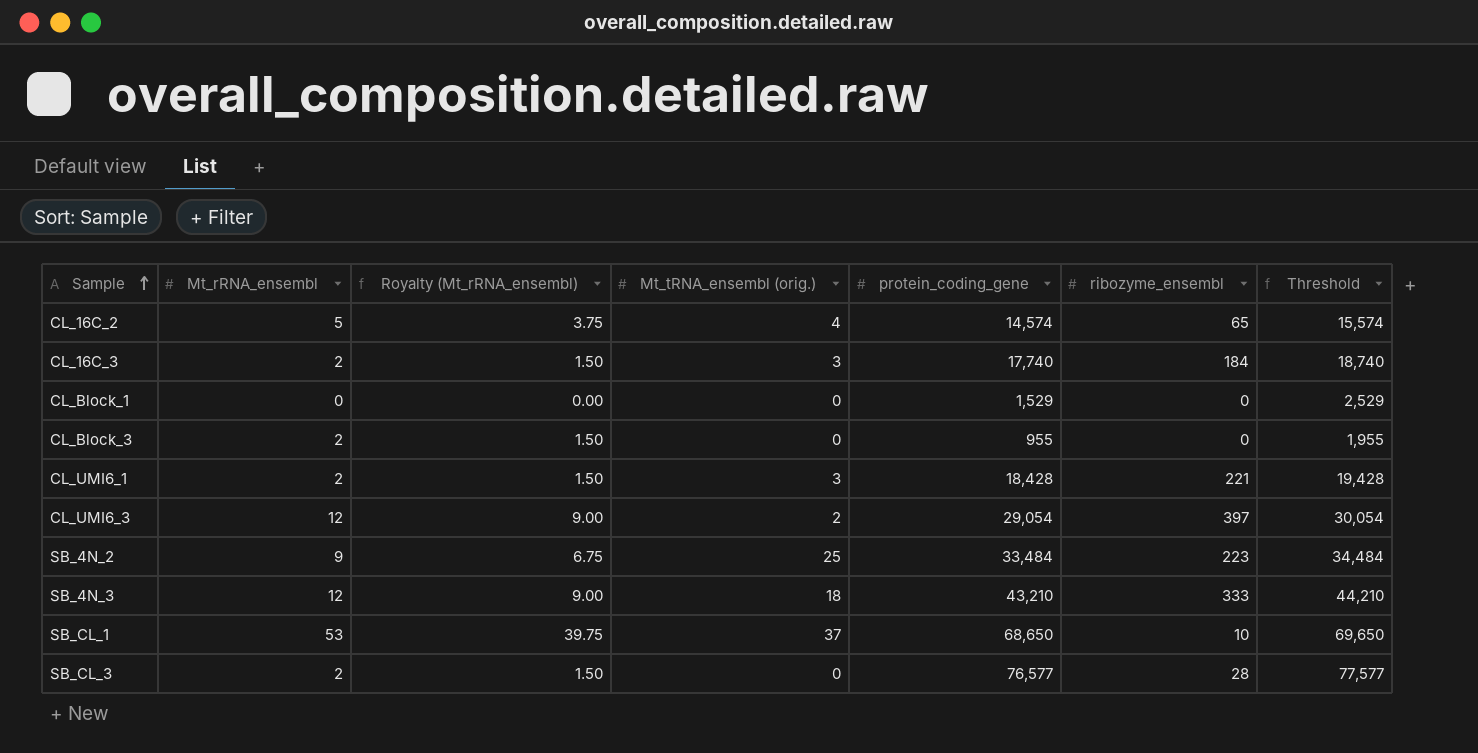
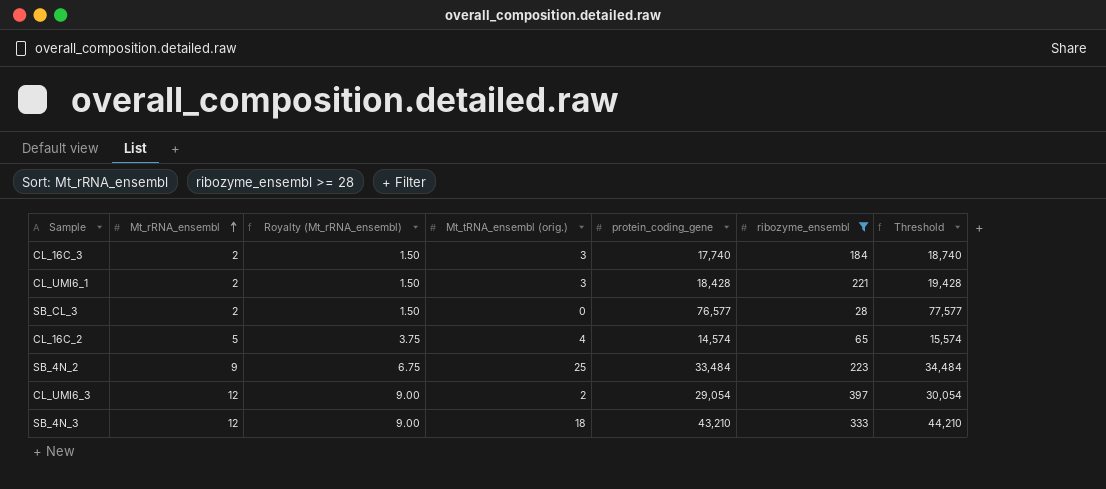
filter: none -> ribozyme_ensembl >= 28
row order: Sample ascending -> Mt_rRNA_ensembl ascending

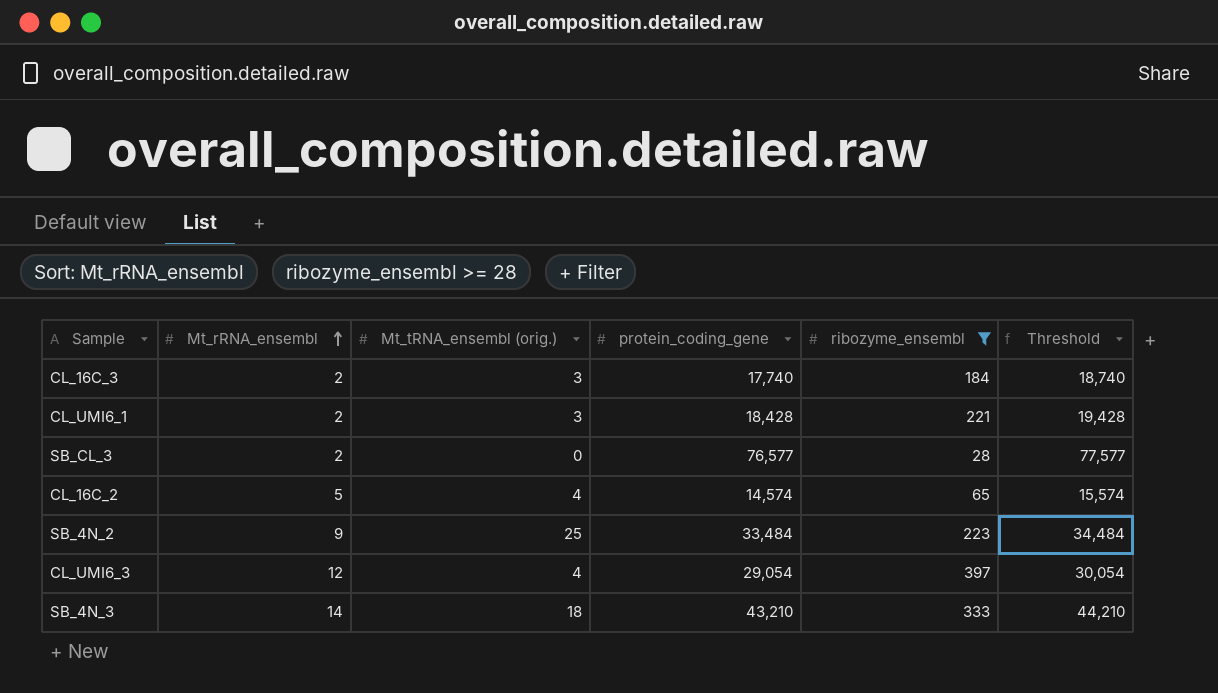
column Royalty (Mt_rRNA_ensembl) | formula: [Mt_rRNA_ensembl] * 0.75 -> none
CL_UMI6_3 | Mt_tRNA_ensembl (orig.): 2 -> 4
SB_4N_3 | Mt_rRNA_ensembl: 12 -> 14

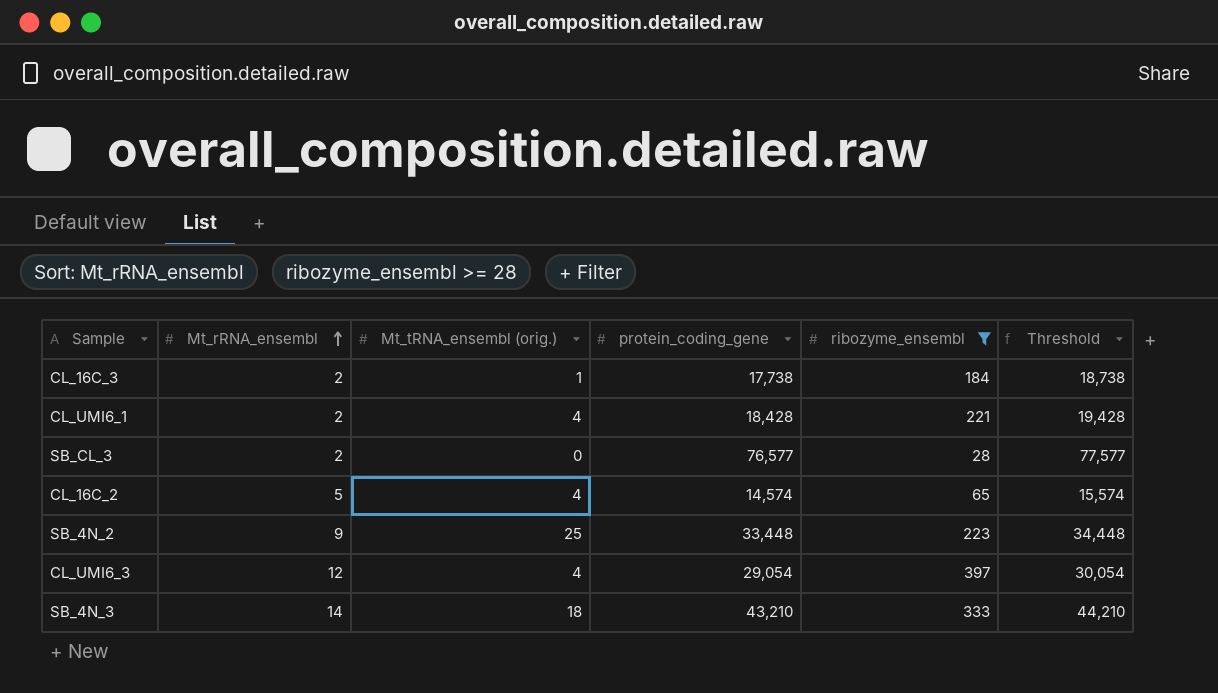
CL_16C_3 | Mt_tRNA_ensembl (orig.): 3 -> 1
CL_16C_3 | protein_coding_gene: 17,740 -> 17,738
CL_16C_3 | Threshold: 18,740 -> 18,738
CL_UMI6_1 | Mt_tRNA_ensembl (orig.): 3 -> 4
SB_4N_2 | protein_coding_gene: 33,484 -> 33,448
SB_4N_2 | Threshold: 34,484 -> 34,448

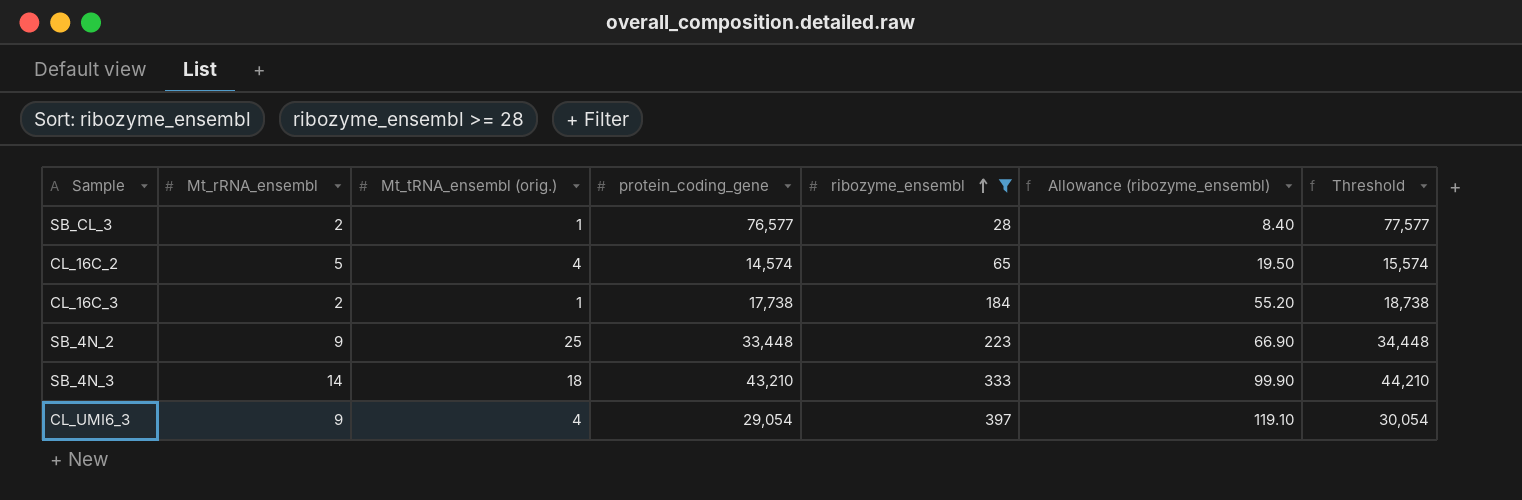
row order: Mt_rRNA_ensembl ascending -> ribozyme_ensembl ascending
column Allowance (ribozyme_ensembl) | formula: none -> [ribozyme_ensembl] * 0.3
row CL_UMI6_1: 2 | 4 | 18,428 | 221 | 19,428 -> none
SB_CL_3 | Mt_tRNA_ensembl (orig.): 0 -> 1
CL_UMI6_3 | Mt_rRNA_ensembl: 12 -> 9

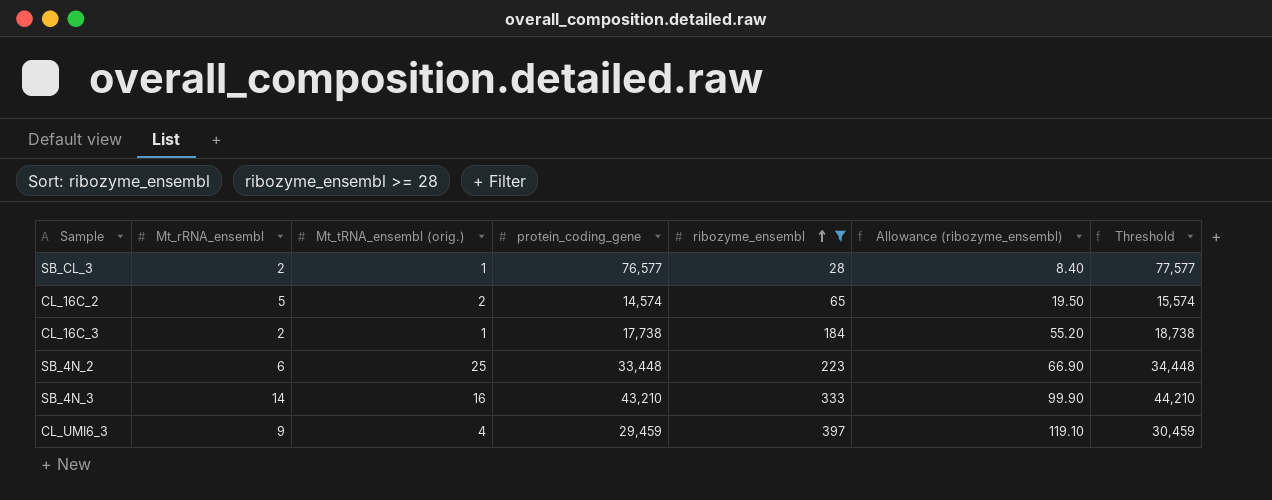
CL_16C_2 | Mt_tRNA_ensembl (orig.): 4 -> 2
SB_4N_2 | Mt_rRNA_ensembl: 9 -> 6
SB_4N_3 | Mt_tRNA_ensembl (orig.): 18 -> 16
CL_UMI6_3 | protein_coding_gene: 29,054 -> 29,459
CL_UMI6_3 | Threshold: 30,054 -> 30,459

